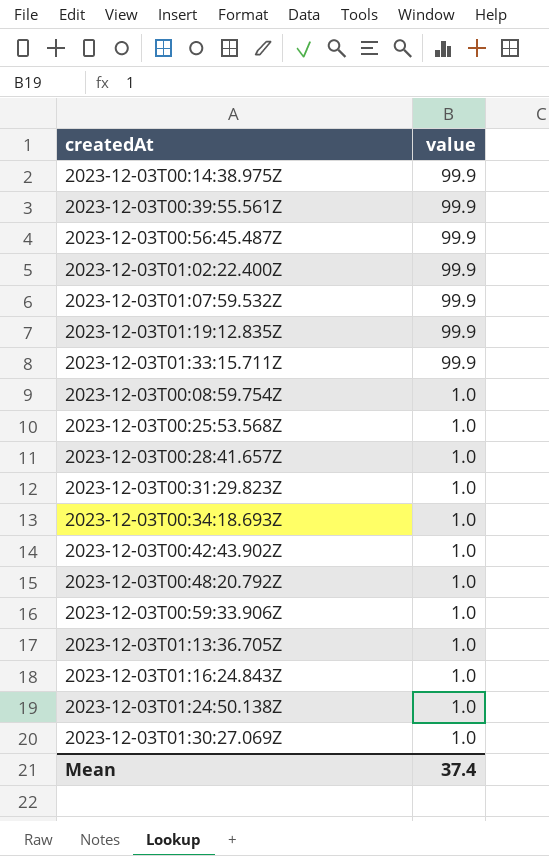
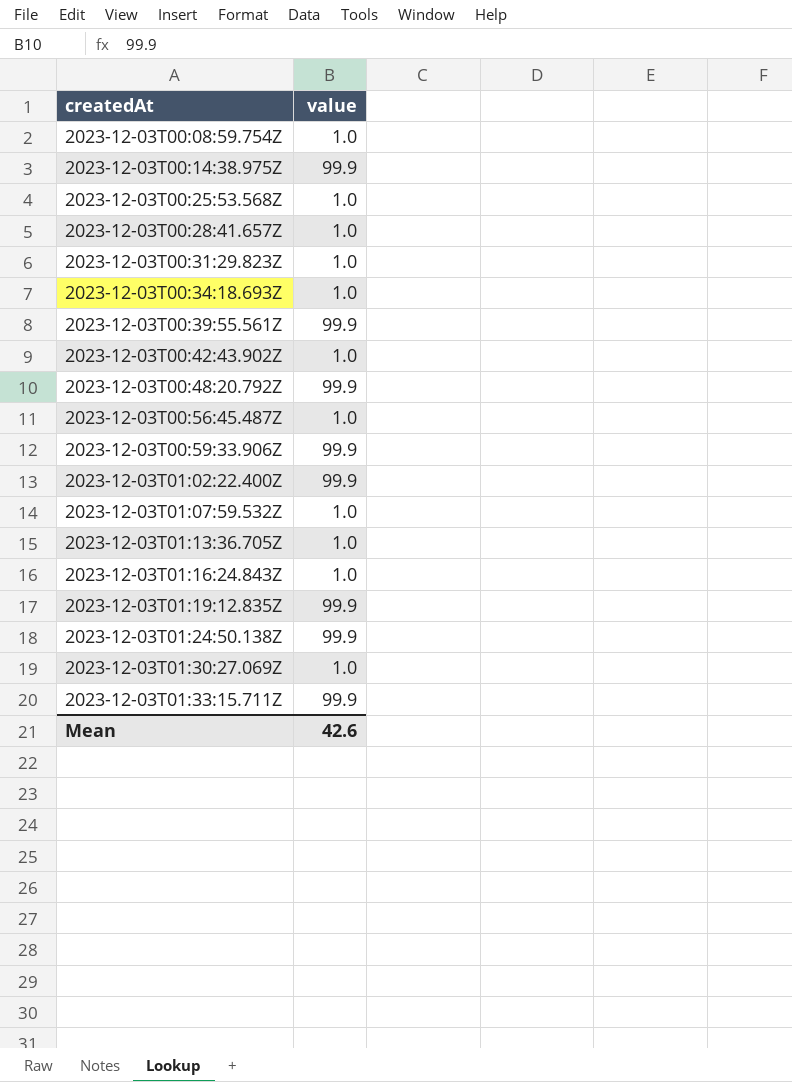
row order: value descending -> createdAt ascending
2023-12-03T00:48:20.792Z | value: 1.0 -> 99.9
2023-12-03T00:56:45.487Z | value: 99.9 -> 1.0
2023-12-03T00:59:33.906Z | value: 1.0 -> 99.9
2023-12-03T01:07:59.532Z | value: 99.9 -> 1.0
2023-12-03T01:24:50.138Z | value: 1.0 -> 99.9
Mean | value: 37.4 -> 42.6

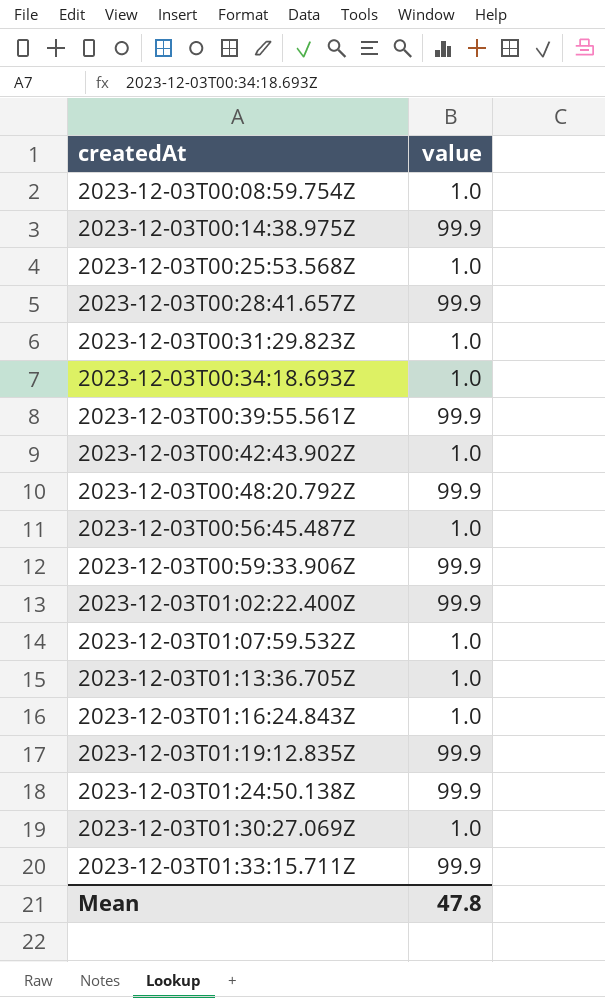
2023-12-03T00:28:41.657Z | value: 1.0 -> 99.9
Mean | value: 42.6 -> 47.8

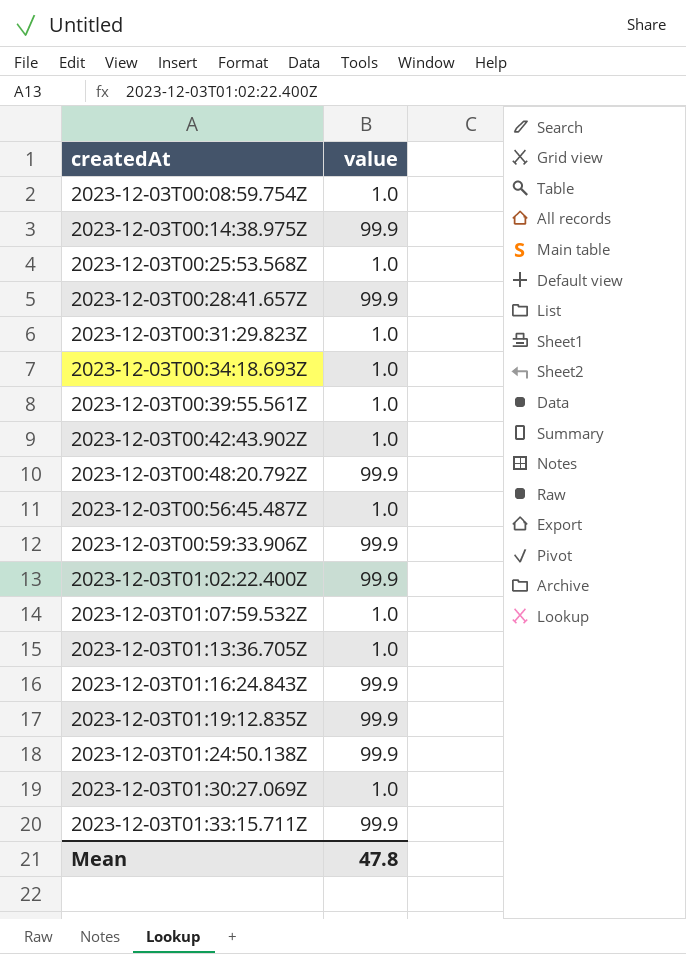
2023-12-03T00:39:55.561Z | value: 99.9 -> 1.0
2023-12-03T01:16:24.843Z | value: 1.0 -> 99.9

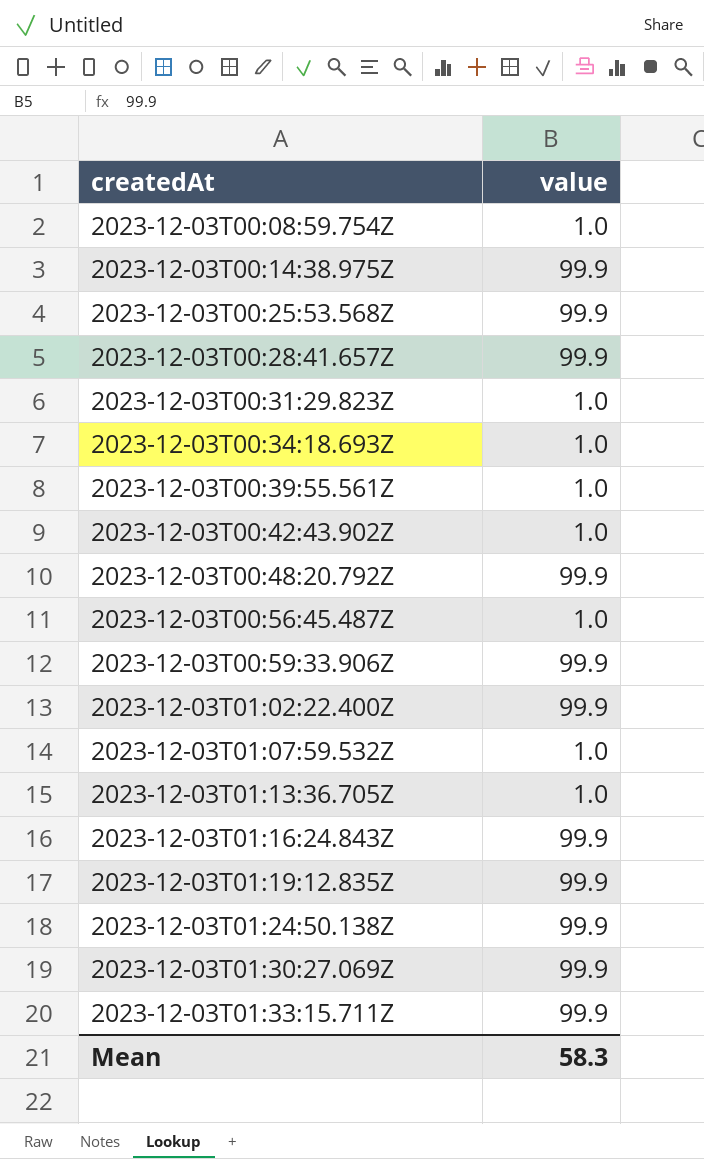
2023-12-03T00:25:53.568Z | value: 1.0 -> 99.9
2023-12-03T01:30:27.069Z | value: 1.0 -> 99.9
Mean | value: 47.8 -> 58.3

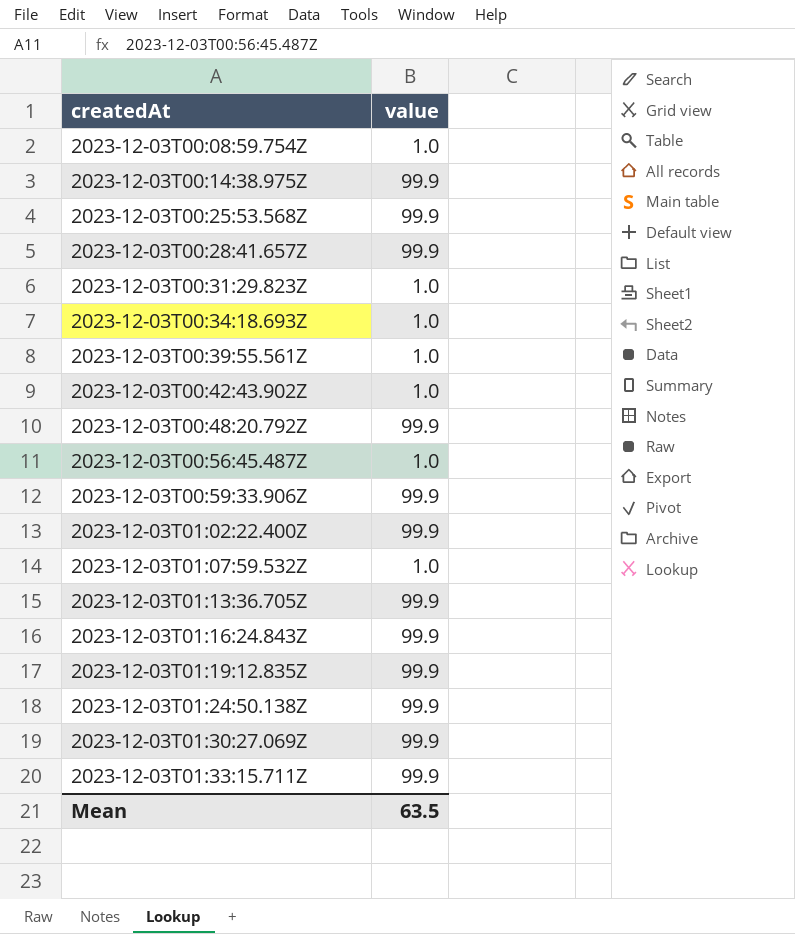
2023-12-03T01:13:36.705Z | value: 1.0 -> 99.9
Mean | value: 58.3 -> 63.5

